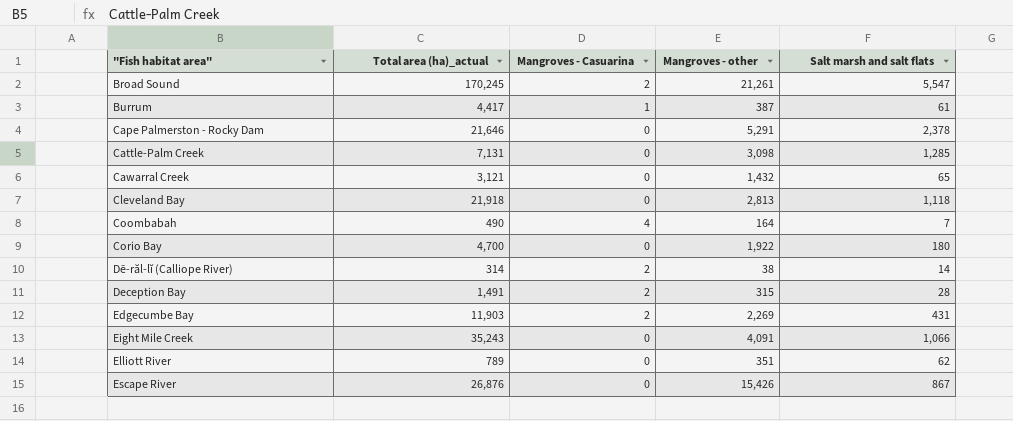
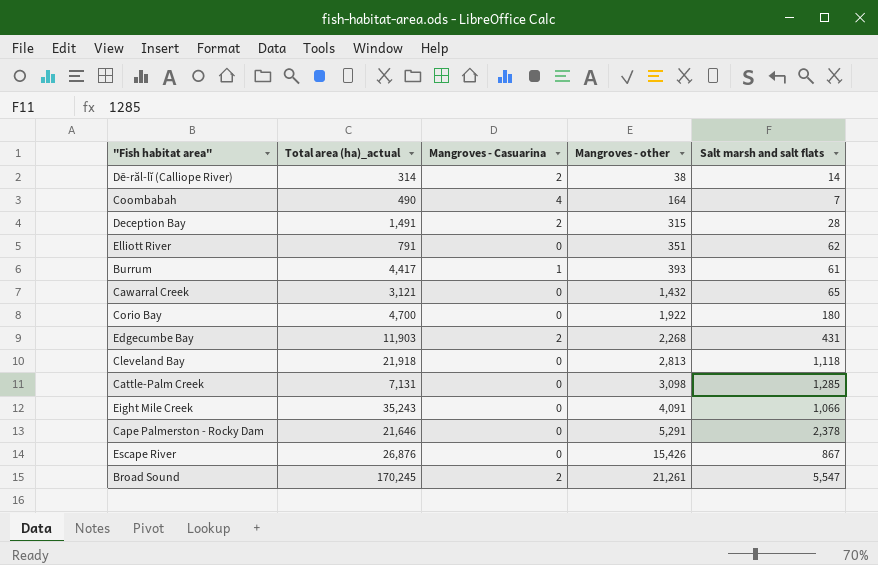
row order: "Fish habitat area" ascending -> Mangroves - other ascending
Elliott River | Total area (ha)_actual: 789 -> 791
Burrum | Mangroves - other: 387 -> 393
Edgecumbe Bay | Mangroves - other: 2,269 -> 2,268

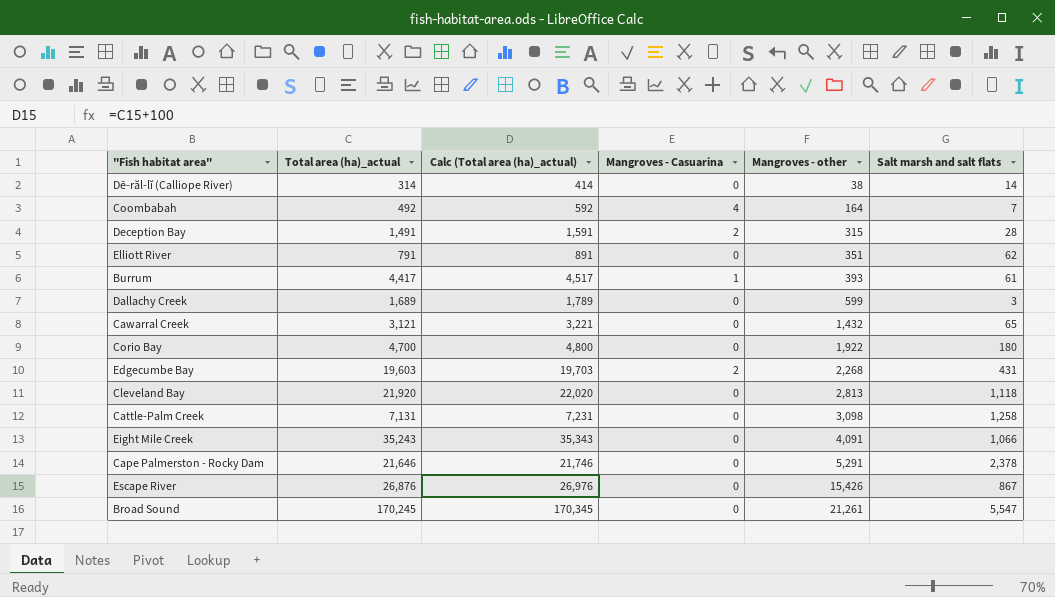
column Calc (Total area (ha)_actual) | formula: none -> [Total area (ha)_actual] + 100
Dē-răl-lĭ (Calliope River) | Mangroves - Casuarina: 2 -> 0
Coombabah | Total area (ha)_actual: 490 -> 492
row Dallachy Creek: none -> 1,689 | 1,789 | 0 | 599 | 3
Edgecumbe Bay | Total area (ha)_actual: 11,903 -> 19,603
Cleveland Bay | Total area (ha)_actual: 21,918 -> 21,920
Cattle-Palm Creek | Salt marsh and salt flats: 1,285 -> 1,258
Broad Sound | Mangroves - Casuarina: 2 -> 0

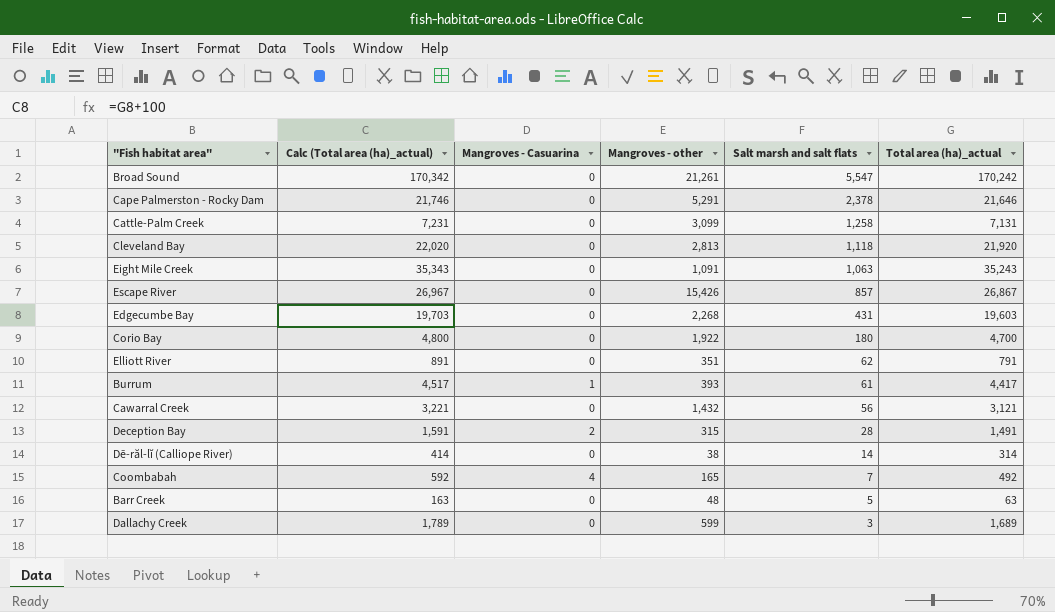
row order: Mangroves - other ascending -> Salt marsh and salt flats descending
column Total area (ha)_actual | position: 2 -> 6
Broad Sound | Calc (Total area (ha)_actual): 170,345 -> 170,342
Broad Sound | Total area (ha)_actual: 170,245 -> 170,242
Cattle-Palm Creek | Mangroves - other: 3,098 -> 3,099
Eight Mile Creek | Mangroves - other: 4,091 -> 1,091
Eight Mile Creek | Salt marsh and salt flats: 1,066 -> 1,063
Escape River | Calc (Total area (ha)_actual): 26,976 -> 26,967
Escape River | Salt marsh and salt flats: 867 -> 857
Escape River | Total area (ha)_actual: 26,876 -> 26,867
Edgecumbe Bay | Mangroves - Casuarina: 2 -> 0
Cawarral Creek | Salt marsh and salt flats: 65 -> 56
Coombabah | Mangroves - other: 164 -> 165
row Barr Creek: none -> 163 | 0 | 48 | 5 | 63

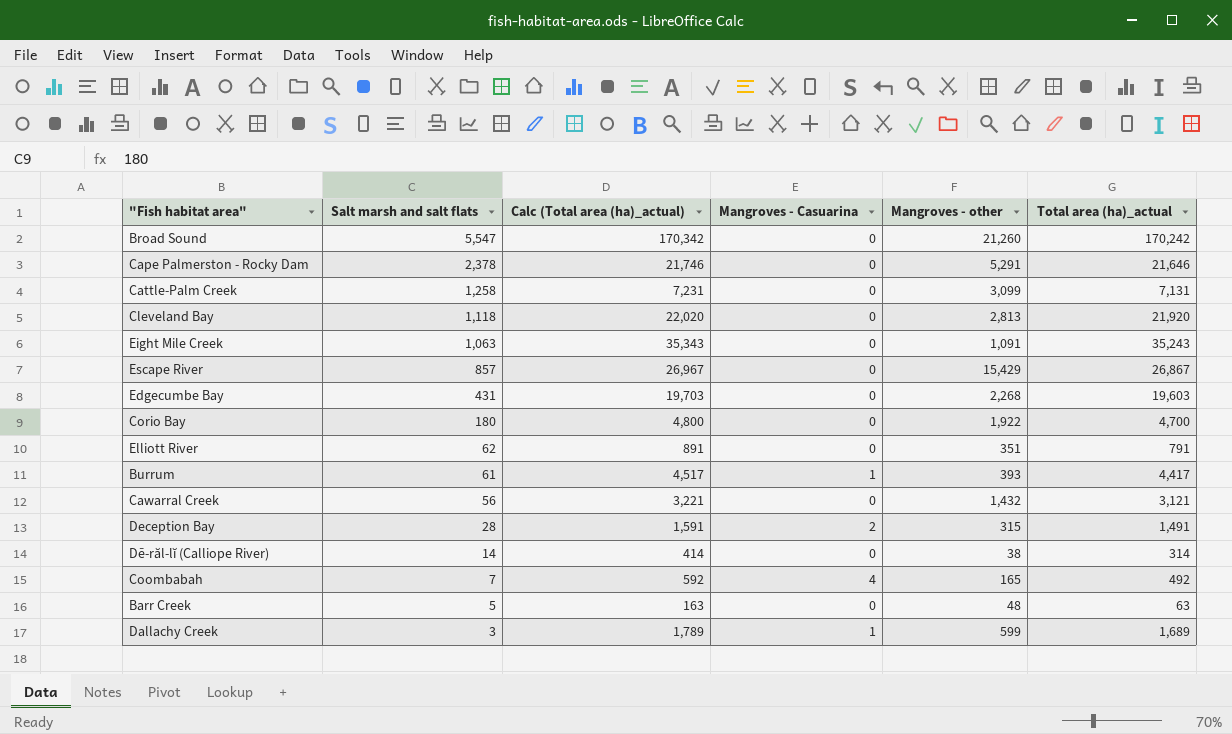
column Salt marsh and salt flats | position: 5 -> 2
Broad Sound | Mangroves - other: 21,261 -> 21,260
Escape River | Mangroves - other: 15,426 -> 15,429
Dallachy Creek | Mangroves - Casuarina: 0 -> 1

